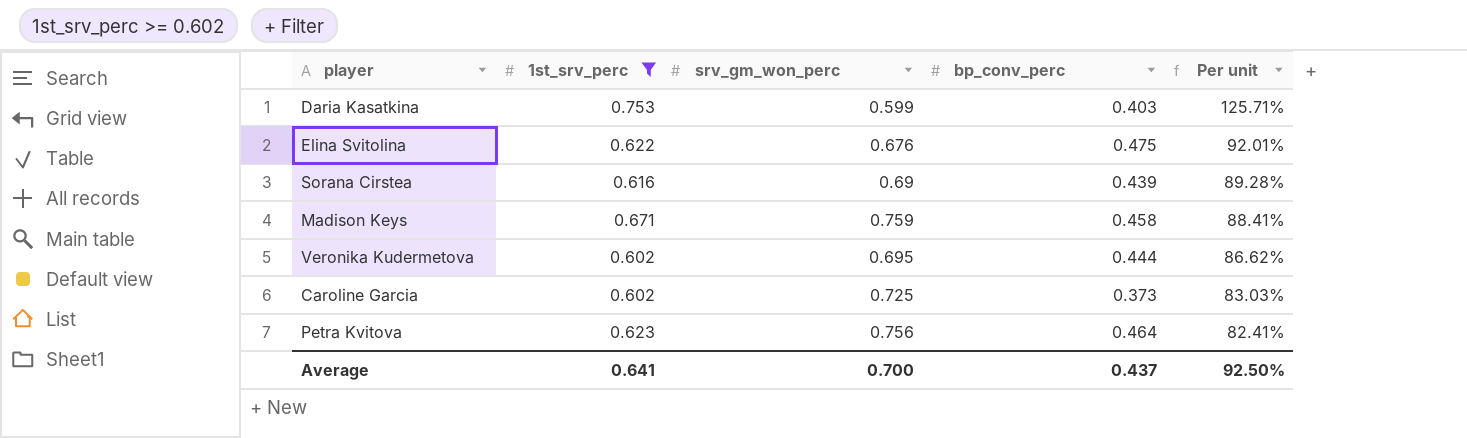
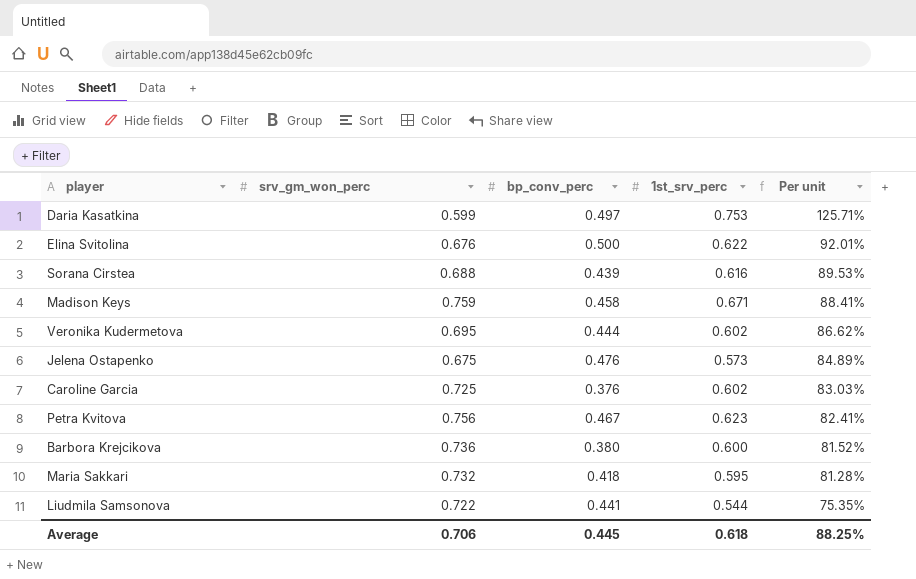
filter: 1st_srv_perc >= 0.602 -> none
column 1st_srv_perc | position: 2 -> 4
Daria Kasatkina | bp_conv_perc: 0.403 -> 0.497
Elina Svitolina | bp_conv_perc: 0.475 -> 0.500
Sorana Cirstea | srv_gm_won_perc: 0.69 -> 0.688
Sorana Cirstea | Per unit: 89.28% -> 89.53%
Caroline Garcia | bp_conv_perc: 0.373 -> 0.376
Petra Kvitova | bp_conv_perc: 0.464 -> 0.467
Average | srv_gm_won_perc: 0.700 -> 0.706
Average | bp_conv_perc: 0.437 -> 0.445
Average | 1st_srv_perc: 0.641 -> 0.618
Average | Per unit: 92.50% -> 88.25%

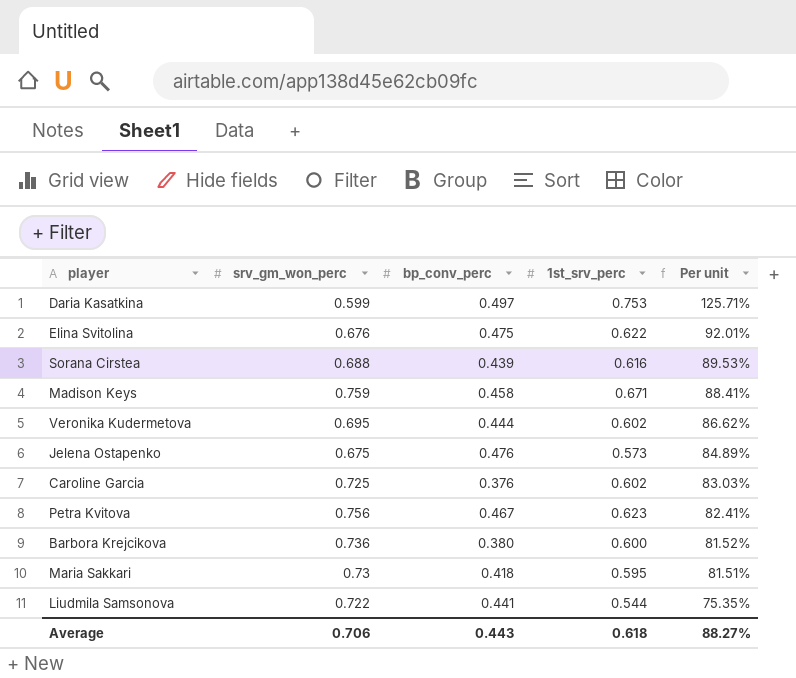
Elina Svitolina | bp_conv_perc: 0.500 -> 0.475
Maria Sakkari | srv_gm_won_perc: 0.732 -> 0.73
Maria Sakkari | Per unit: 81.28% -> 81.51%
Average | bp_conv_perc: 0.445 -> 0.443
Average | Per unit: 88.25% -> 88.27%

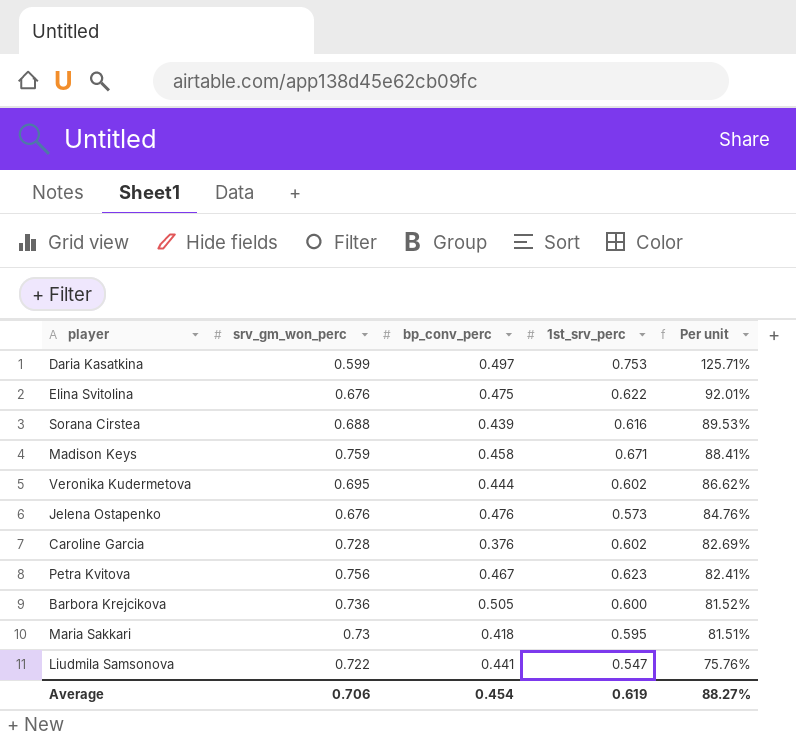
Jelena Ostapenko | srv_gm_won_perc: 0.675 -> 0.676
Jelena Ostapenko | Per unit: 84.89% -> 84.76%
Caroline Garcia | srv_gm_won_perc: 0.725 -> 0.728
Caroline Garcia | Per unit: 83.03% -> 82.69%
Barbora Krejcikova | bp_conv_perc: 0.380 -> 0.505
Liudmila Samsonova | 1st_srv_perc: 0.544 -> 0.547
Liudmila Samsonova | Per unit: 75.35% -> 75.76%
Average | bp_conv_perc: 0.443 -> 0.454
Average | 1st_srv_perc: 0.618 -> 0.619

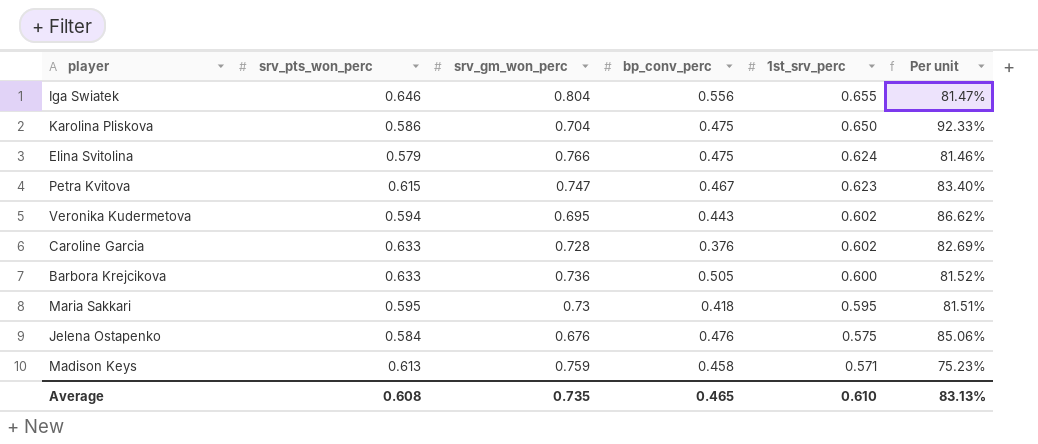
row order: Per unit descending -> 1st_srv_perc descending
column srv_pts_won_perc | position: none -> 2
row Daria Kasatkina: 0.599 | 0.497 | 0.753 | 125.71% -> none
row Sorana Cirstea: 0.688 | 0.439 | 0.616 | 89.53% -> none
row Liudmila Samsonova: 0.722 | 0.441 | 0.547 | 75.76% -> none
row Iga Swiatek: none -> 0.646 | 0.804 | 0.556 | 0.655 | 81.47%
row Karolina Pliskova: none -> 0.586 | 0.704 | 0.475 | 0.650 | 92.33%
Elina Svitolina | srv_gm_won_perc: 0.676 -> 0.766
Elina Svitolina | 1st_srv_perc: 0.622 -> 0.624
Elina Svitolina | Per unit: 92.01% -> 81.46%
Petra Kvitova | srv_gm_won_perc: 0.756 -> 0.747
Petra Kvitova | Per unit: 82.41% -> 83.40%
Veronika Kudermetova | bp_conv_perc: 0.444 -> 0.443
Jelena Ostapenko | 1st_srv_perc: 0.573 -> 0.575
Jelena Ostapenko | Per unit: 84.76% -> 85.06%
Madison Keys | 1st_srv_perc: 0.671 -> 0.571
Madison Keys | Per unit: 88.41% -> 75.23%
Average | srv_gm_won_perc: 0.706 -> 0.735
Average | bp_conv_perc: 0.454 -> 0.465
Average | 1st_srv_perc: 0.619 -> 0.610
Average | Per unit: 88.27% -> 83.13%

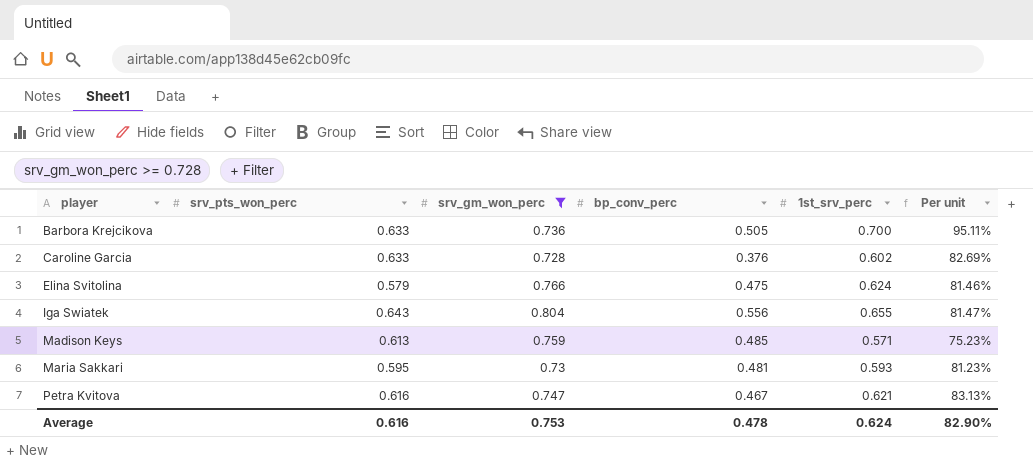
filter: none -> srv_gm_won_perc >= 0.728
row order: 1st_srv_perc descending -> player ascending
Barbora Krejcikova | 1st_srv_perc: 0.600 -> 0.700
Barbora Krejcikova | Per unit: 81.52% -> 95.11%
Iga Swiatek | srv_pts_won_perc: 0.646 -> 0.643
Madison Keys | bp_conv_perc: 0.458 -> 0.485
Maria Sakkari | bp_conv_perc: 0.418 -> 0.481
Maria Sakkari | 1st_srv_perc: 0.595 -> 0.593
Maria Sakkari | Per unit: 81.51% -> 81.23%
Petra Kvitova | srv_pts_won_perc: 0.615 -> 0.616
Petra Kvitova | 1st_srv_perc: 0.623 -> 0.621
Petra Kvitova | Per unit: 83.40% -> 83.13%
Average | srv_pts_won_perc: 0.608 -> 0.616
Average | srv_gm_won_perc: 0.735 -> 0.753
Average | bp_conv_perc: 0.465 -> 0.478
Average | 1st_srv_perc: 0.610 -> 0.624
Average | Per unit: 83.13% -> 82.90%

